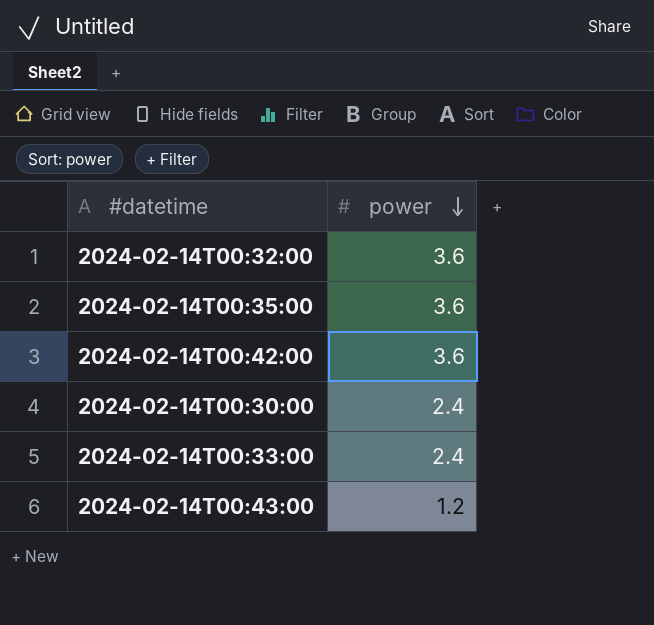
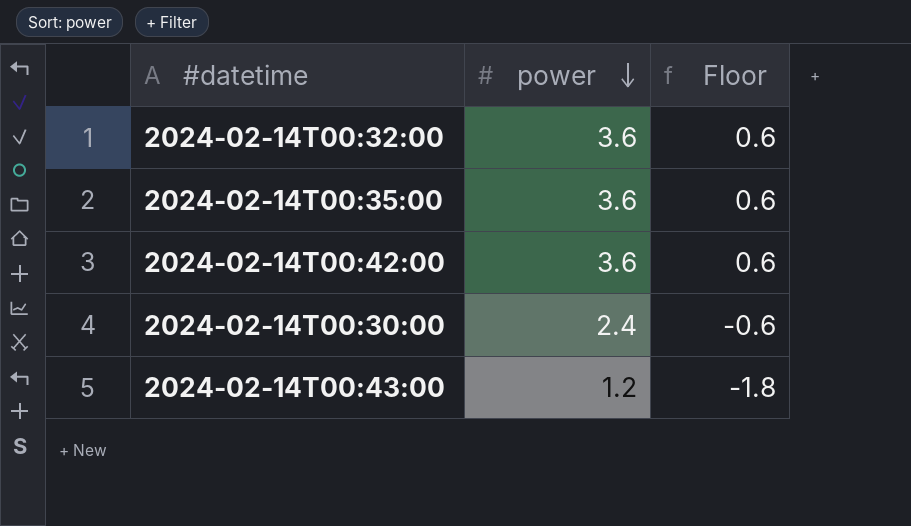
column Floor | formula: none -> [power] - 3
row 2024-02-14T00:33:00: 2.4 -> none

